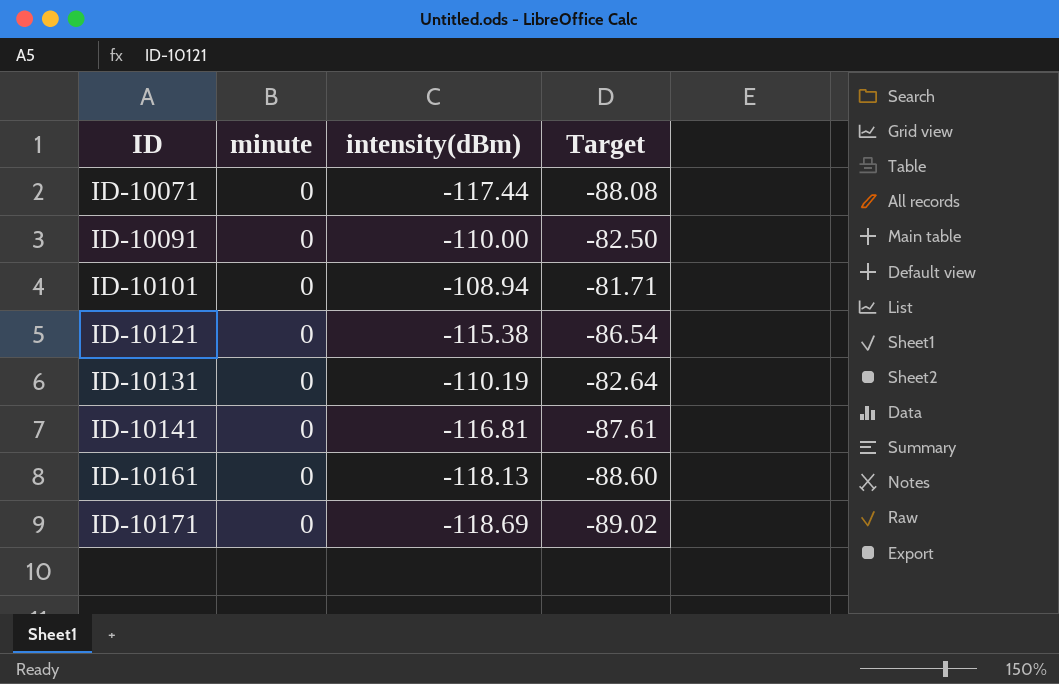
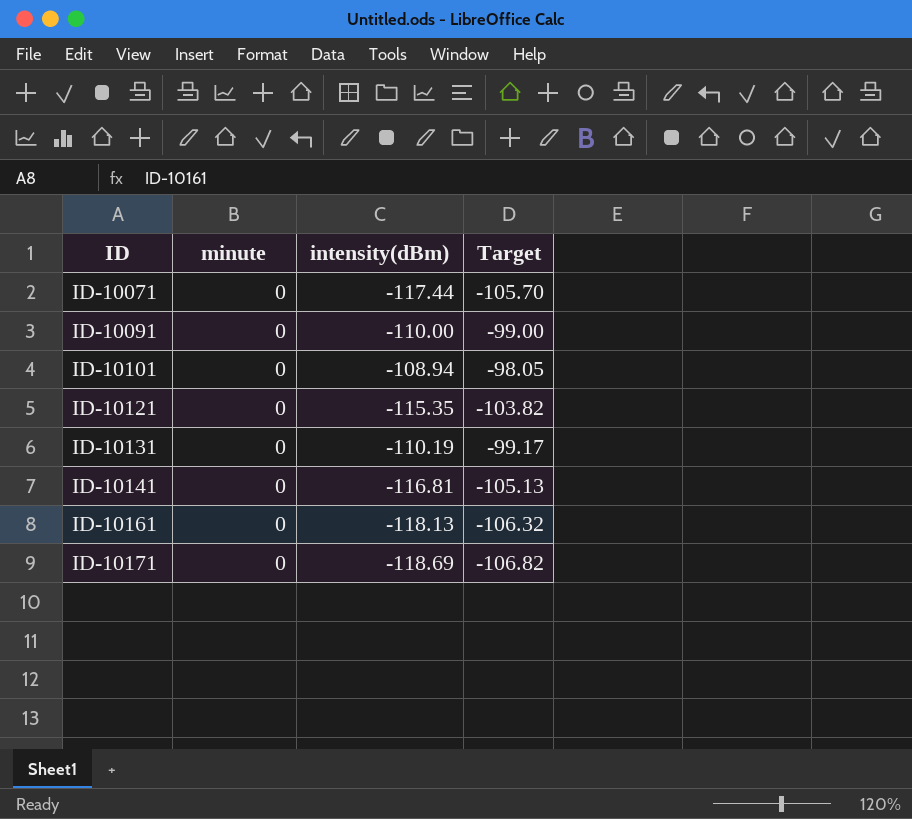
column Target | formula: [intensity(dBm)] * 0.75 -> [intensity(dBm)] * 0.9
ID-10121 | intensity(dBm): -115.38 -> -115.35

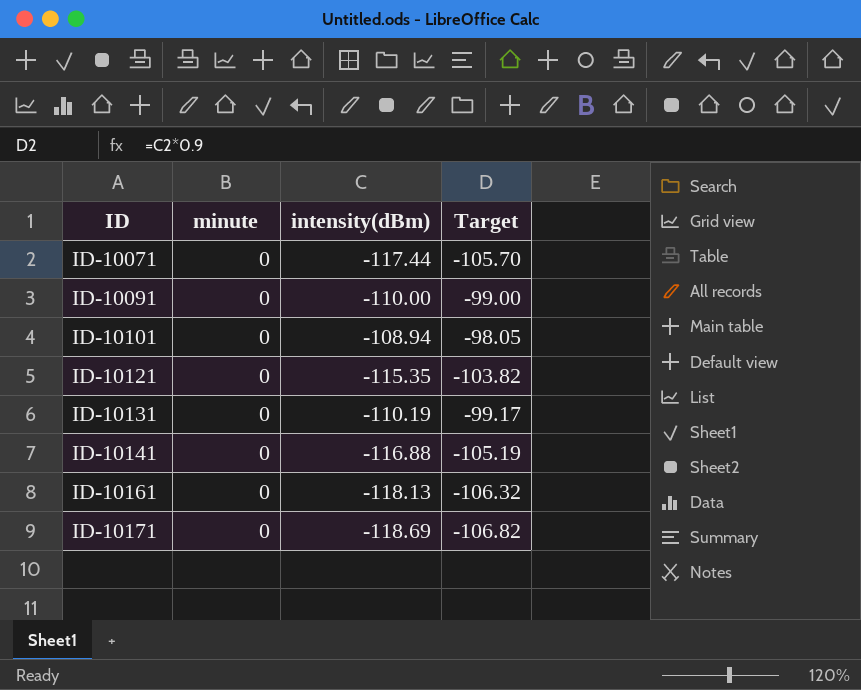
ID-10141 | intensity(dBm): -116.81 -> -116.88
ID-10141 | Target: -105.13 -> -105.19

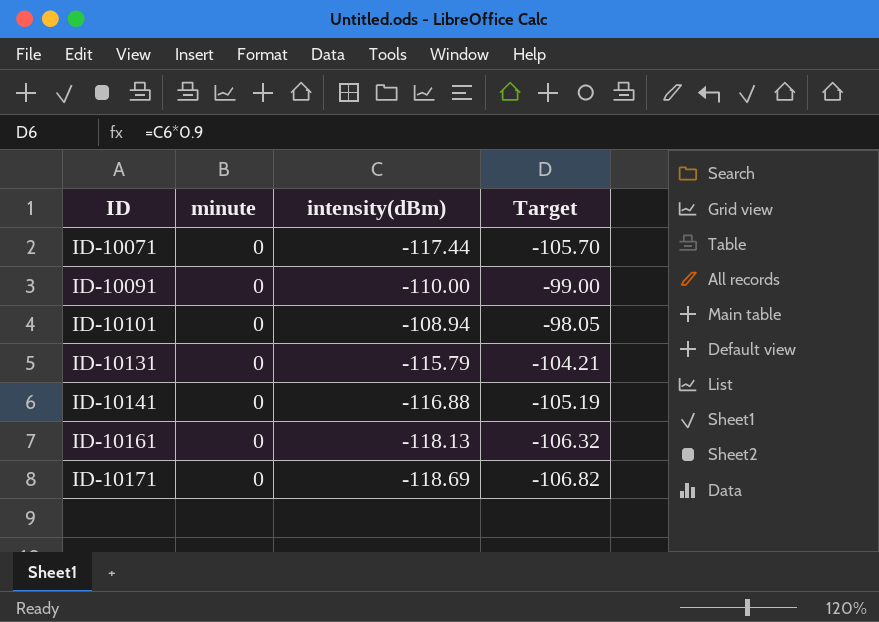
row ID-10121: 0 | -115.35 | -103.82 -> none
ID-10131 | intensity(dBm): -110.19 -> -115.79
ID-10131 | Target: -99.17 -> -104.21

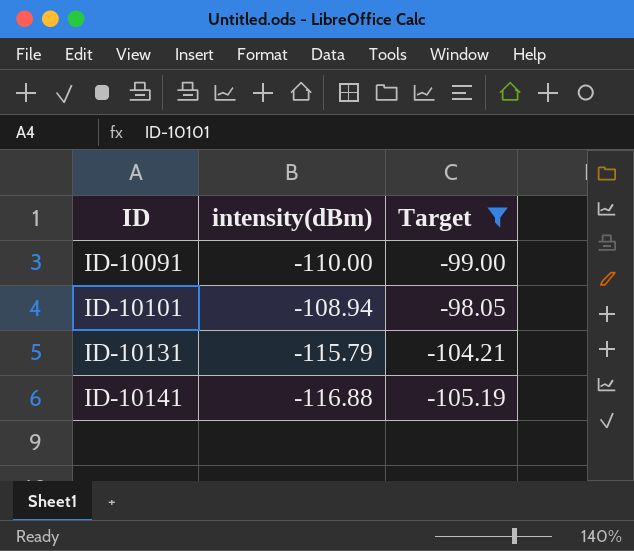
filter: none -> Target >= -105.19
column minute | position: 2 -> none

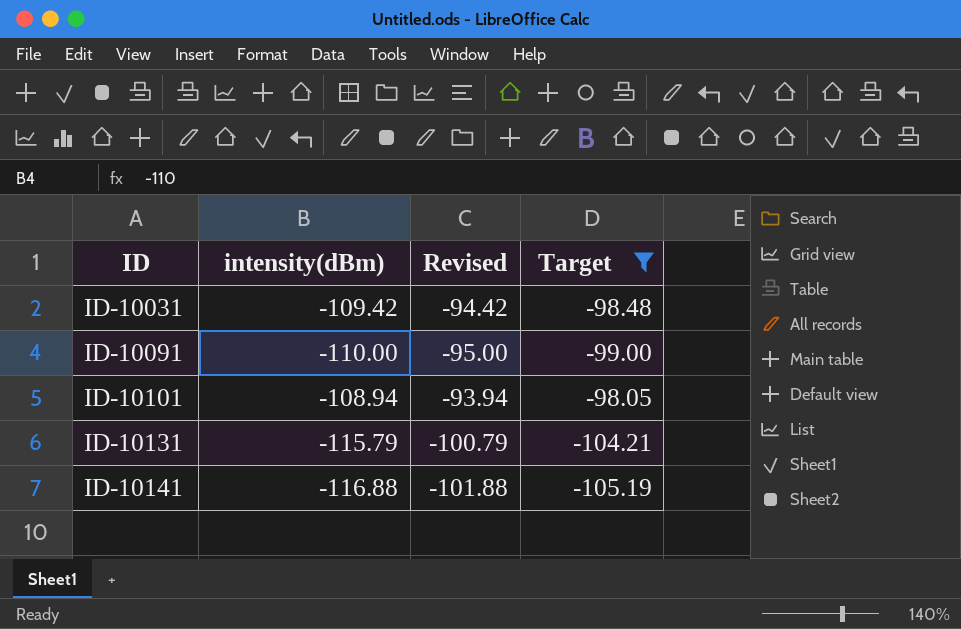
column Revised | formula: none -> [intensity(dBm)] + 15
row ID-10031: none -> -109.42 | -94.42 | -98.48

